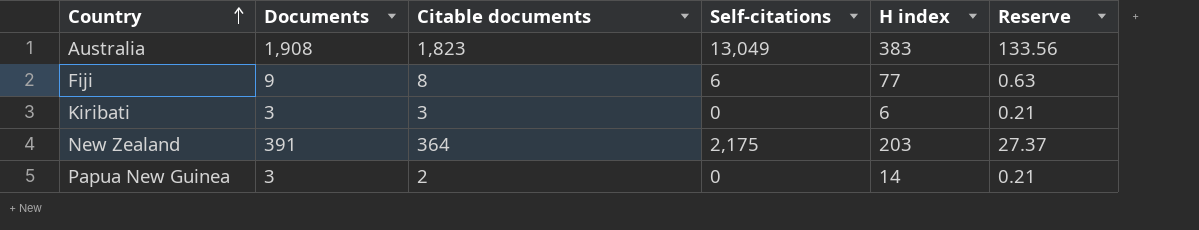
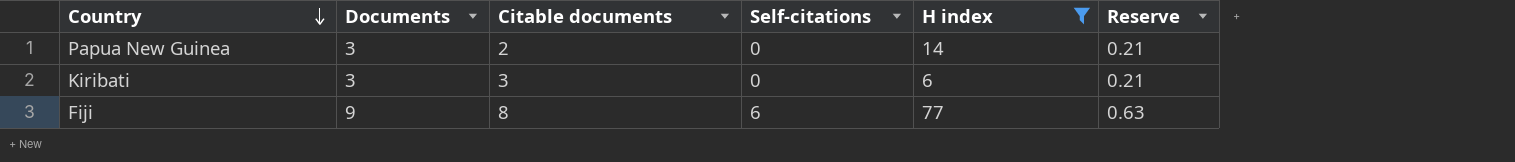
filter: none -> H index <= 77
row order: Country ascending -> Country descending

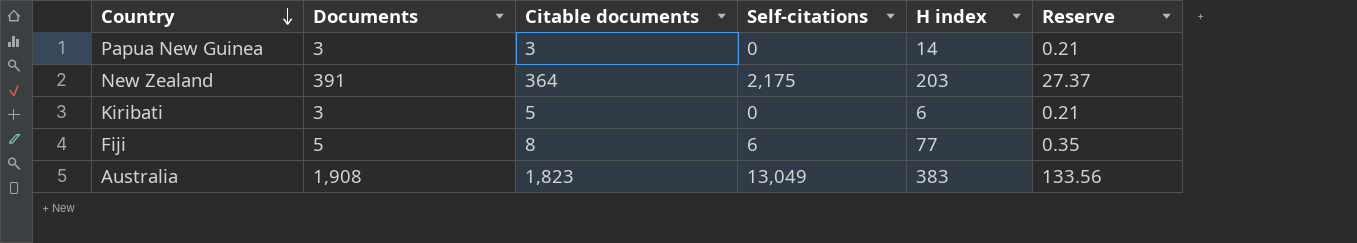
filter: H index <= 77 -> none
Papua New Guinea | Citable documents: 2 -> 3
Kiribati | Citable documents: 3 -> 5
Fiji | Documents: 9 -> 5
Fiji | Reserve: 0.63 -> 0.35

